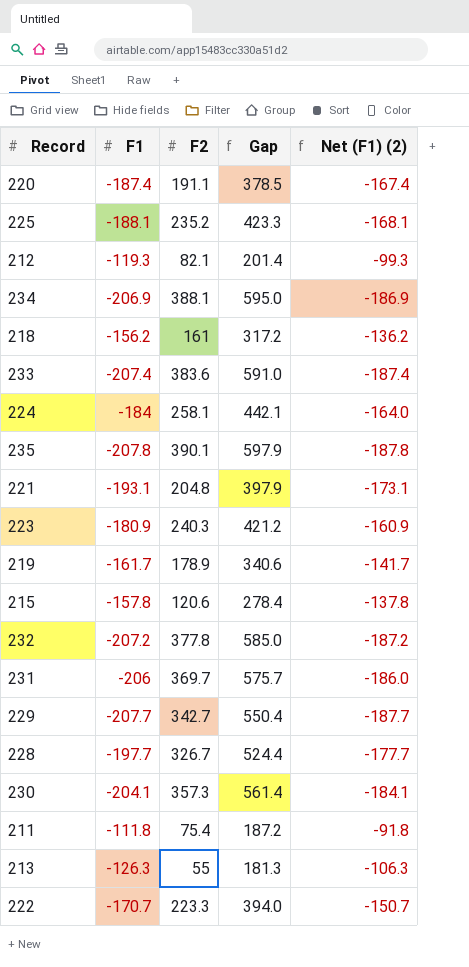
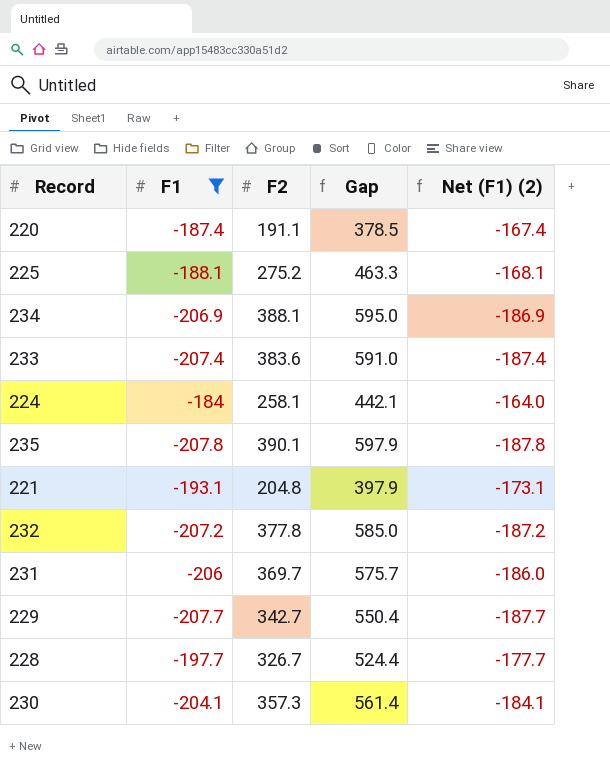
filter: none -> F1 <= -184
225 | F2: 235.2 -> 275.2
225 | Gap: 423.3 -> 463.3

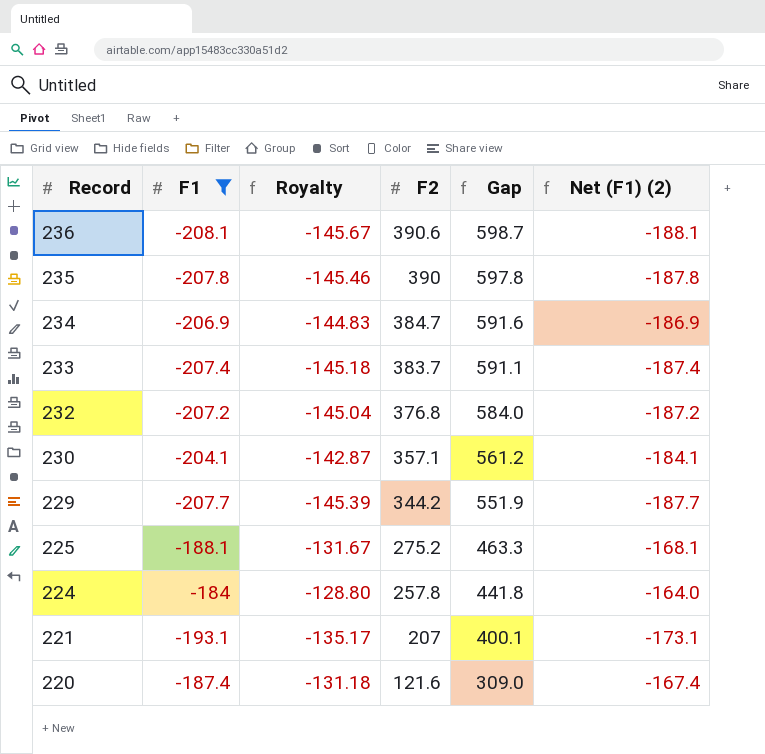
row order: none -> Record descending
column Royalty | formula: none -> [F1] * 0.7
row 231: -206 | 369.7 | 575.7 | -186.0 -> none
row 228: -197.7 | 326.7 | 524.4 | -177.7 -> none
row 236: none -> -208.1 | -145.67 | 390.6 | 598.7 | -188.1
235 | F2: 390.1 -> 390
235 | Gap: 597.9 -> 597.8
234 | F2: 388.1 -> 384.7
234 | Gap: 595.0 -> 591.6
233 | F2: 383.6 -> 383.7
233 | Gap: 591.0 -> 591.1
232 | F2: 377.8 -> 376.8
232 | Gap: 585.0 -> 584.0
230 | F2: 357.3 -> 357.1
230 | Gap: 561.4 -> 561.2
229 | F2: 342.7 -> 344.2
229 | Gap: 550.4 -> 551.9
224 | F2: 258.1 -> 257.8
224 | Gap: 442.1 -> 441.8
221 | F2: 204.8 -> 207
221 | Gap: 397.9 -> 400.1
220 | F2: 191.1 -> 121.6
220 | Gap: 378.5 -> 309.0

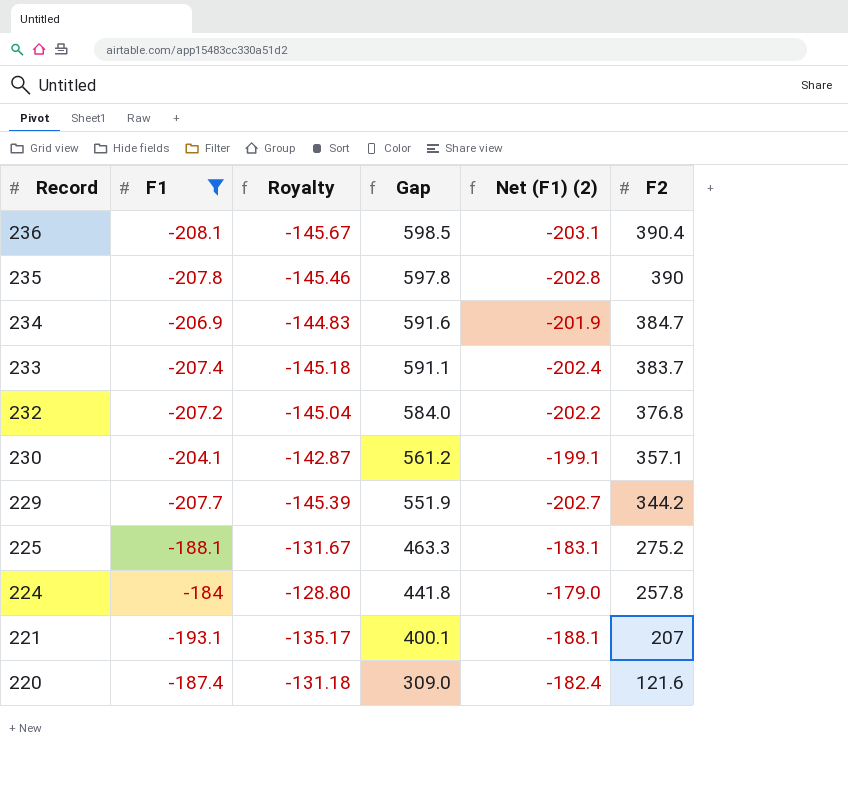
column Net (F1) (2) | formula: [F1] + 20 -> [F1] + 5
column F2 | position: 4 -> 6
236 | Gap: 598.7 -> 598.5
236 | F2: 390.6 -> 390.4

